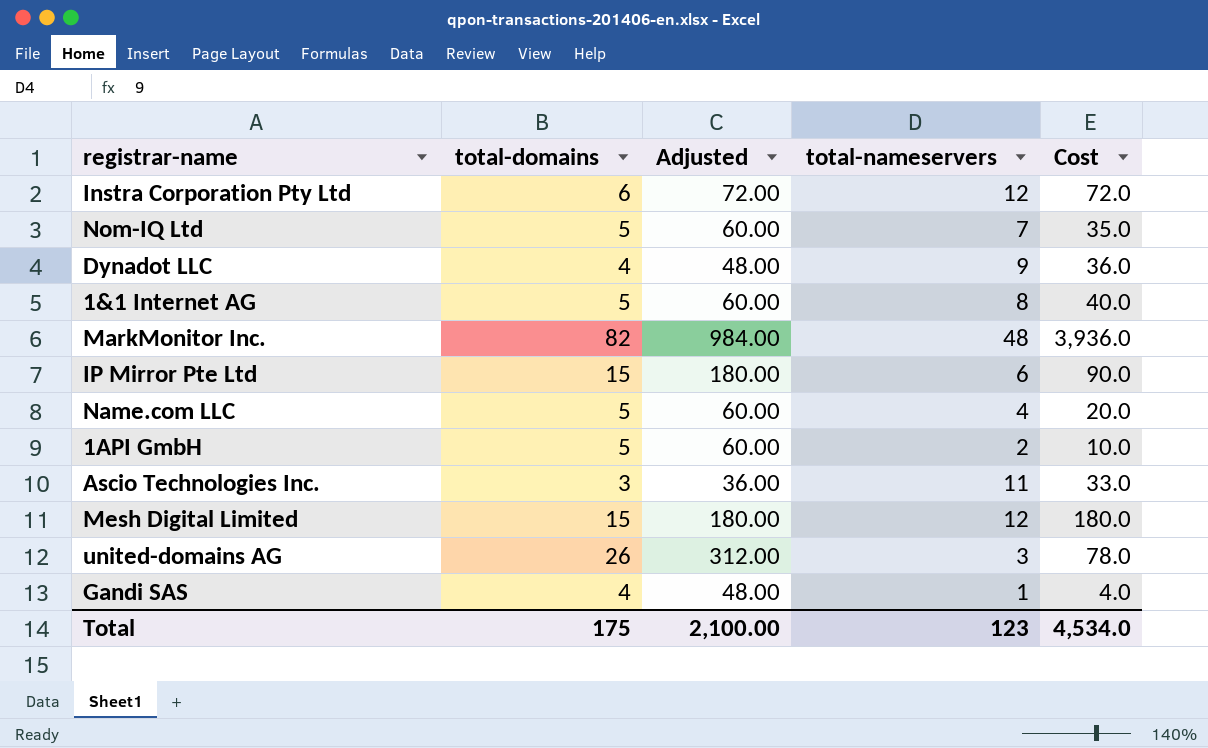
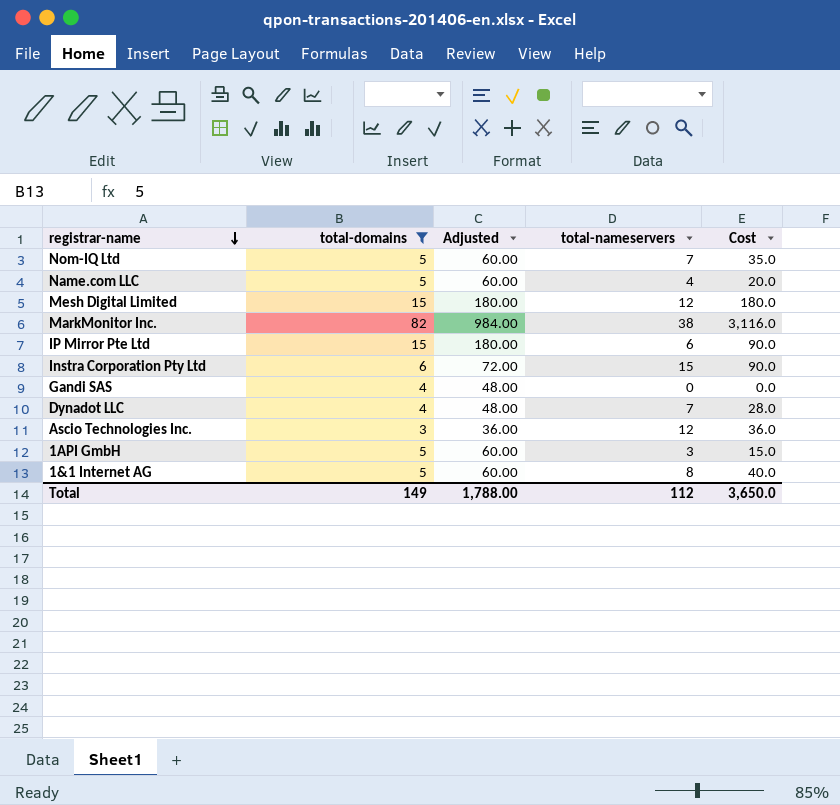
filter: none -> total-domains != 26
row order: none -> registrar-name descending
MarkMonitor Inc. | total-nameservers: 48 -> 38
MarkMonitor Inc. | Cost: 3,936.0 -> 3,116.0
Instra Corporation Pty Ltd | total-nameservers: 12 -> 15
Instra Corporation Pty Ltd | Cost: 72.0 -> 90.0
Gandi SAS | total-nameservers: 1 -> 0
Gandi SAS | Cost: 4.0 -> 0.0
Dynadot LLC | total-nameservers: 9 -> 7
Dynadot LLC | Cost: 36.0 -> 28.0
Ascio Technologies Inc. | total-nameservers: 11 -> 12
Ascio Technologies Inc. | Cost: 33.0 -> 36.0
1API GmbH | total-nameservers: 2 -> 3
1API GmbH | Cost: 10.0 -> 15.0
Total | total-domains: 175 -> 149
Total | Adjusted: 2,100.00 -> 1,788.00
Total | total-nameservers: 123 -> 112
Total | Cost: 4,534.0 -> 3,650.0

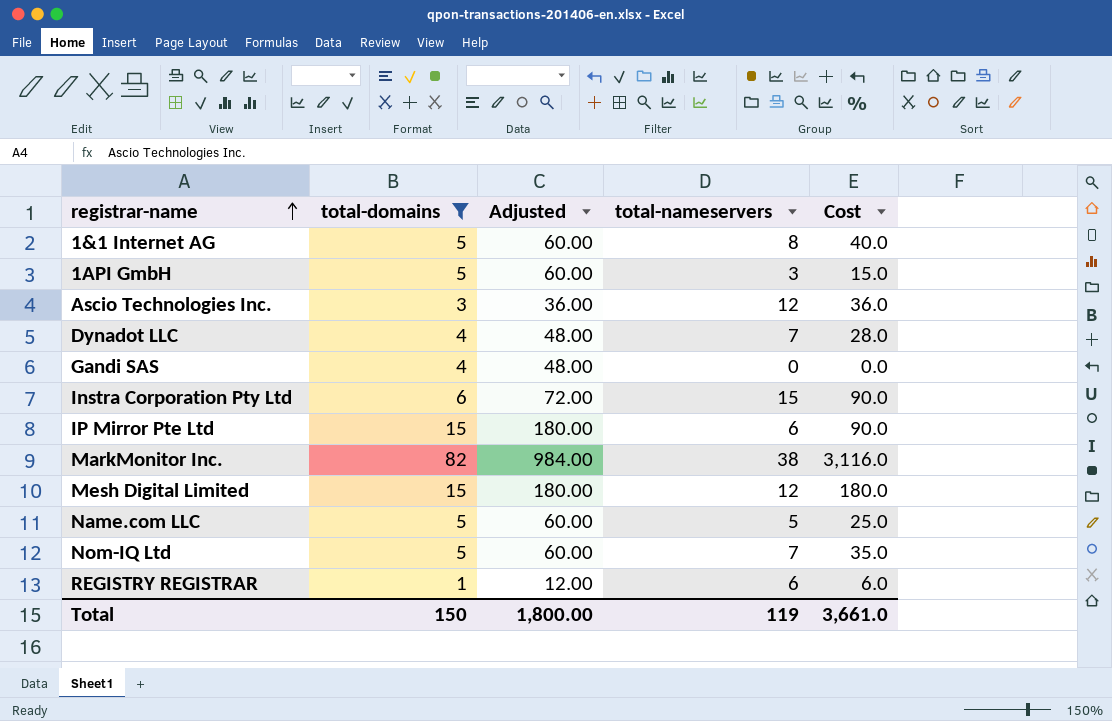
row order: registrar-name descending -> registrar-name ascending
Name.com LLC | total-nameservers: 4 -> 5
Name.com LLC | Cost: 20.0 -> 25.0
row REGISTRY REGISTRAR: none -> 1 | 12.00 | 6 | 6.0
Total | total-domains: 149 -> 150
Total | Adjusted: 1,788.00 -> 1,800.00
Total | total-nameservers: 112 -> 119
Total | Cost: 3,650.0 -> 3,661.0

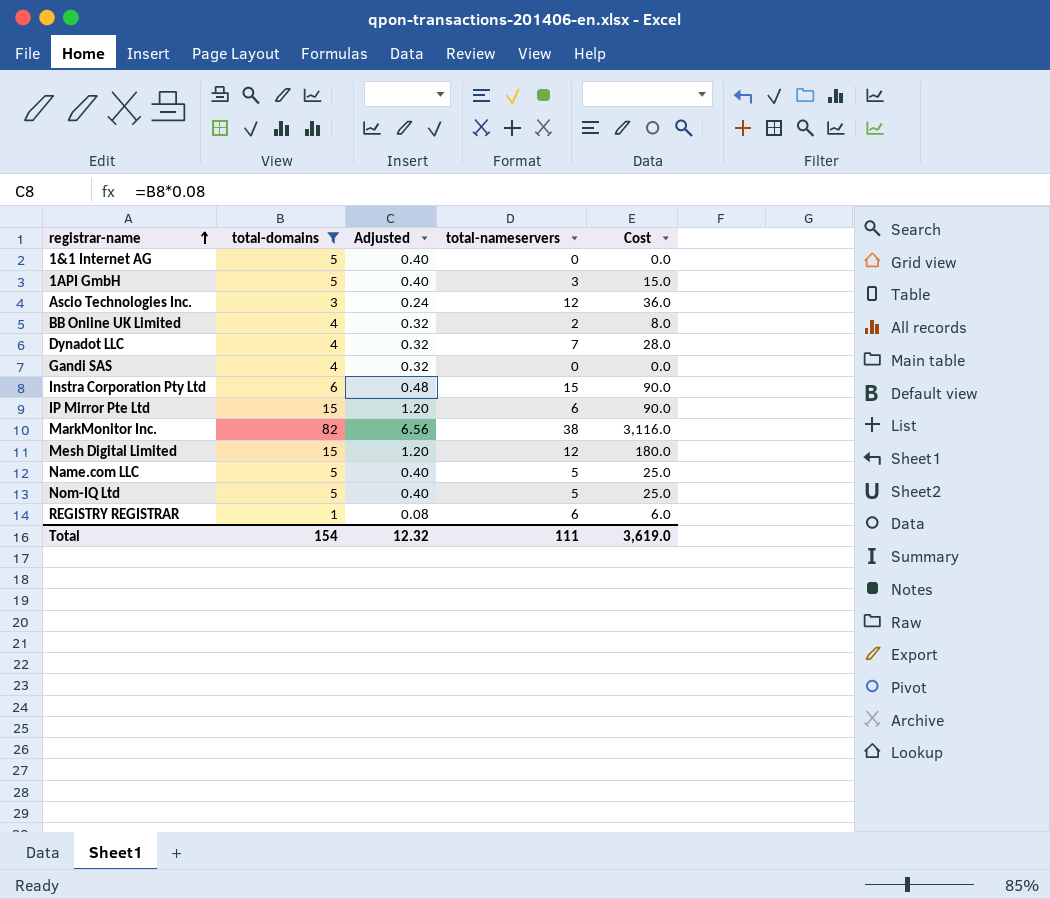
column Adjusted | formula: [total-domains] * 12 -> [total-domains] * 0.08
1&1 Internet AG | total-nameservers: 8 -> 0
1&1 Internet AG | Cost: 40.0 -> 0.0
row BB Online UK Limited: none -> 4 | 0.32 | 2 | 8.0
Nom-IQ Ltd | total-nameservers: 7 -> 5
Nom-IQ Ltd | Cost: 35.0 -> 25.0
Total | total-domains: 150 -> 154
Total | Adjusted: 1,800.00 -> 12.32
Total | total-nameservers: 119 -> 111
Total | Cost: 3,661.0 -> 3,619.0

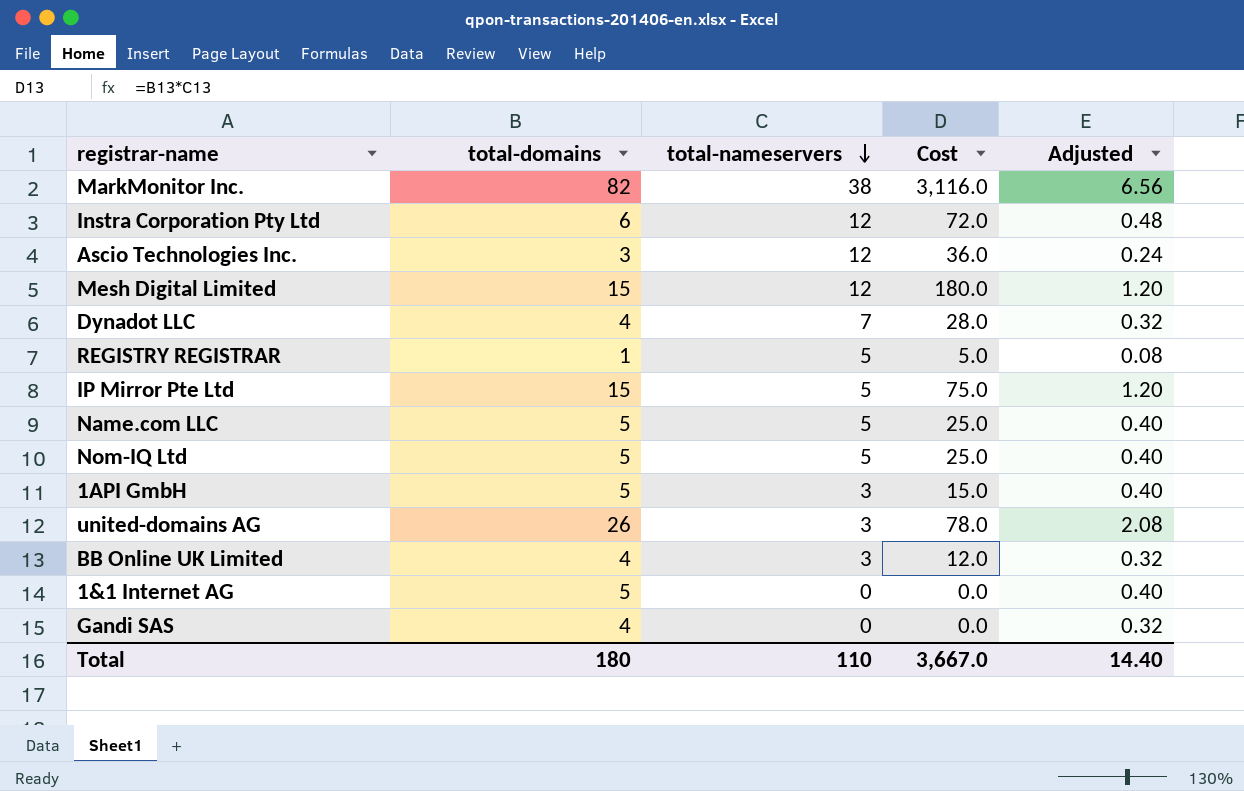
filter: total-domains != 26 -> none
row order: registrar-name ascending -> total-nameservers descending
column Adjusted | position: 3 -> 5
Instra Corporation Pty Ltd | total-nameservers: 15 -> 12
Instra Corporation Pty Ltd | Cost: 90.0 -> 72.0
REGISTRY REGISTRAR | total-nameservers: 6 -> 5
REGISTRY REGISTRAR | Cost: 6.0 -> 5.0
IP Mirror Pte Ltd | total-nameservers: 6 -> 5
IP Mirror Pte Ltd | Cost: 90.0 -> 75.0
BB Online UK Limited | total-nameservers: 2 -> 3
BB Online UK Limited | Cost: 8.0 -> 12.0
Total | total-domains: 154 -> 180
Total | total-nameservers: 111 -> 110
Total | Cost: 3,619.0 -> 3,667.0
Total | Adjusted: 12.32 -> 14.40

